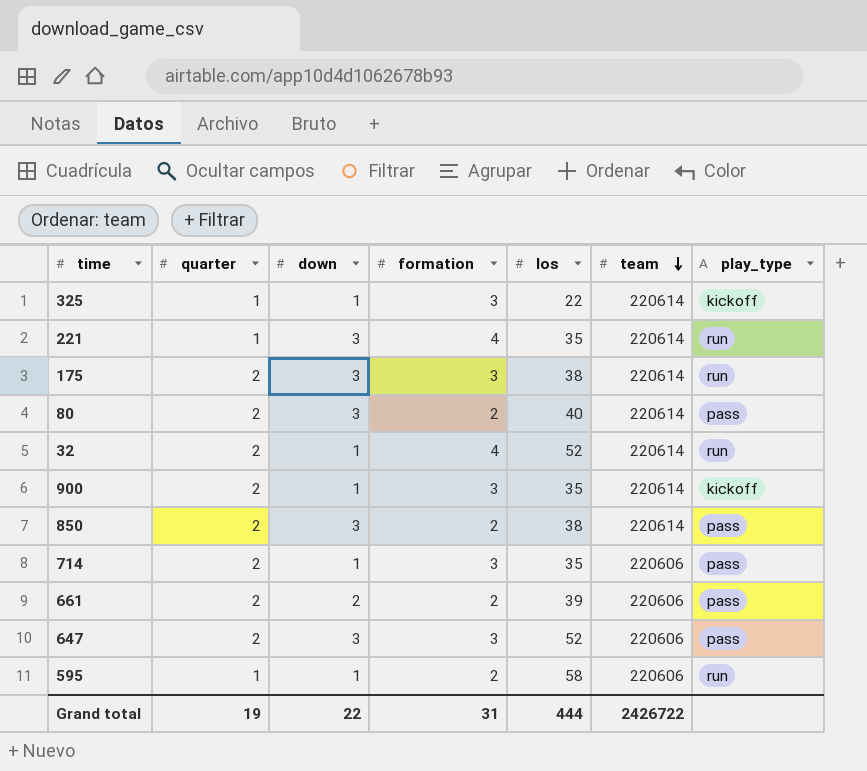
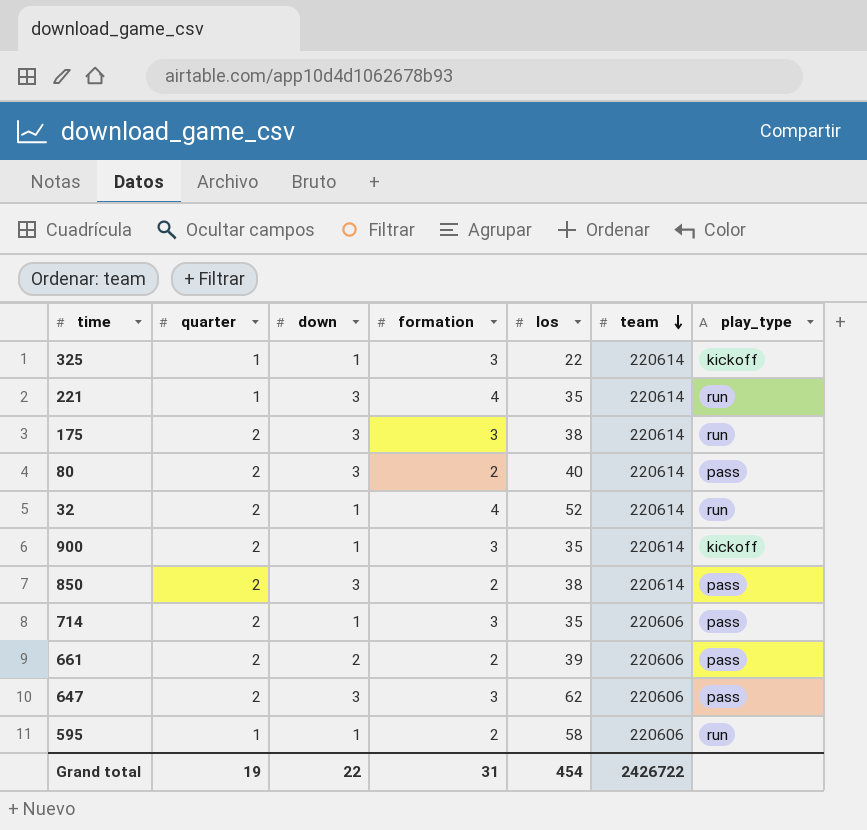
647 | los: 52 -> 62
Grand total | los: 444 -> 454

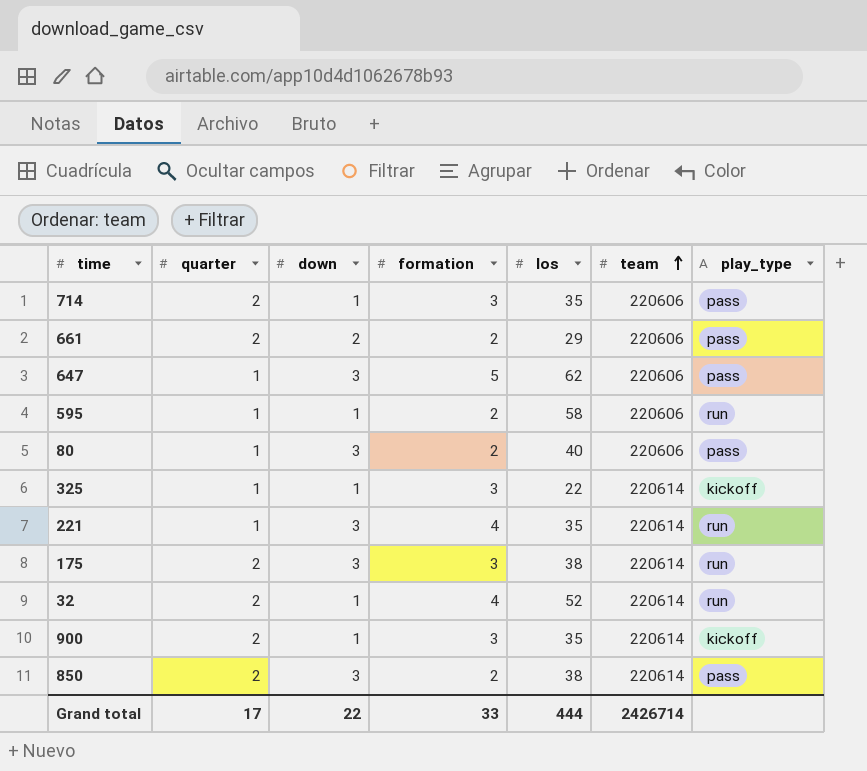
row order: team descending -> team ascending
661 | los: 39 -> 29
647 | quarter: 2 -> 1
647 | formation: 3 -> 5
80 | quarter: 2 -> 1
80 | team: 220614 -> 220606
Grand total | quarter: 19 -> 17
Grand total | formation: 31 -> 33
Grand total | los: 454 -> 444
Grand total | team: 2426722 -> 2426714

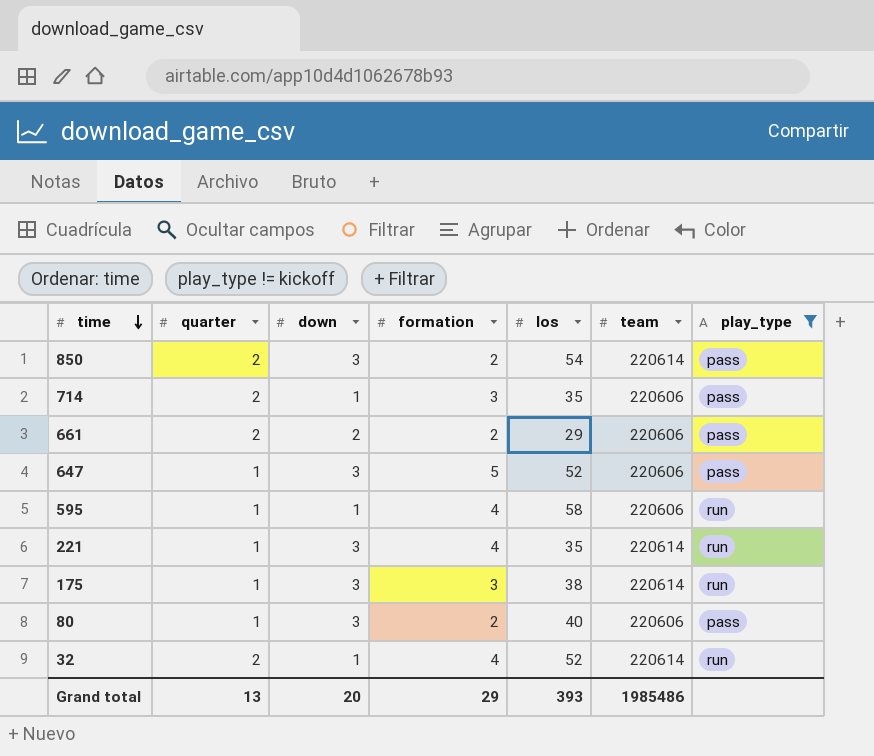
filter: none -> play_type != kickoff
row order: team ascending -> time descending
850 | los: 38 -> 54
647 | los: 62 -> 52
595 | formation: 2 -> 4
175 | quarter: 2 -> 1
Grand total | quarter: 17 -> 13
Grand total | down: 22 -> 20
Grand total | formation: 33 -> 29
Grand total | los: 444 -> 393
Grand total | team: 2426714 -> 1985486

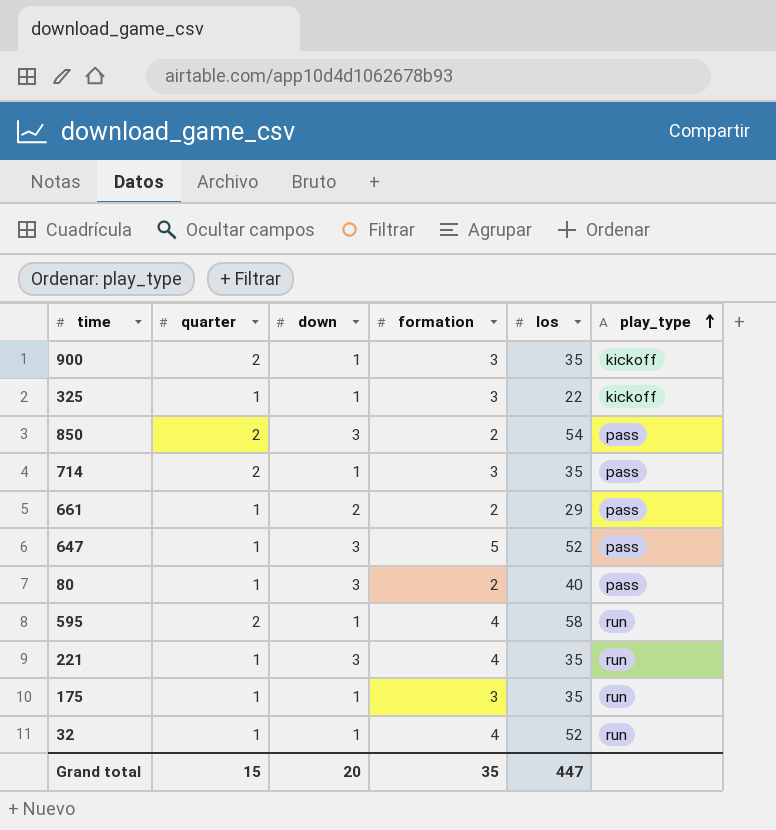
filter: play_type != kickoff -> none
row order: time descending -> play_type ascending
column team | position: 6 -> none
661 | quarter: 2 -> 1
595 | quarter: 1 -> 2
175 | down: 3 -> 1
175 | los: 38 -> 35
32 | quarter: 2 -> 1
Grand total | quarter: 13 -> 15
Grand total | formation: 29 -> 35
Grand total | los: 393 -> 447

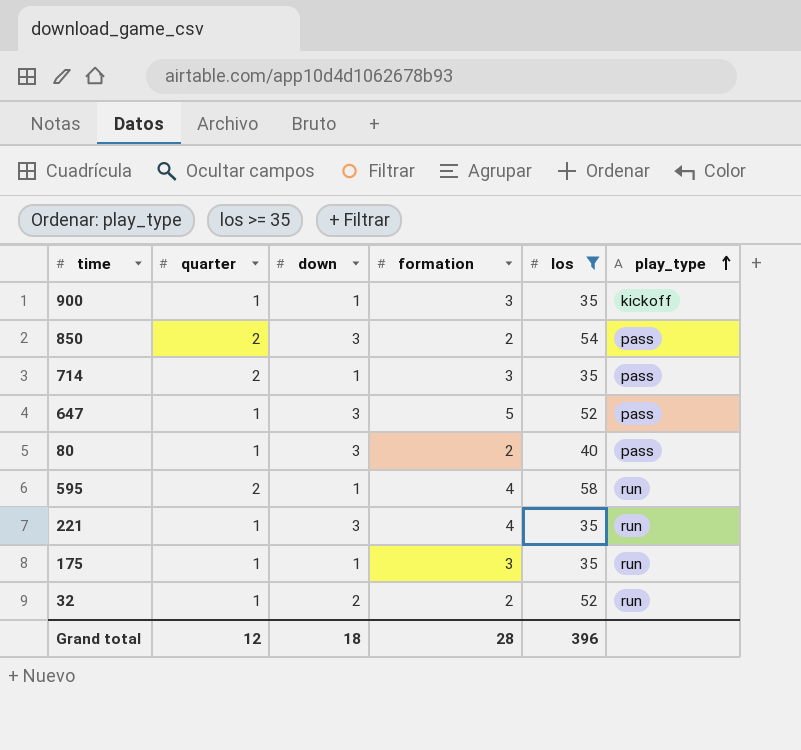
filter: none -> los >= 35
900 | quarter: 2 -> 1
32 | down: 1 -> 2
32 | formation: 4 -> 2
Grand total | quarter: 15 -> 12
Grand total | down: 20 -> 18
Grand total | formation: 35 -> 28
Grand total | los: 447 -> 396

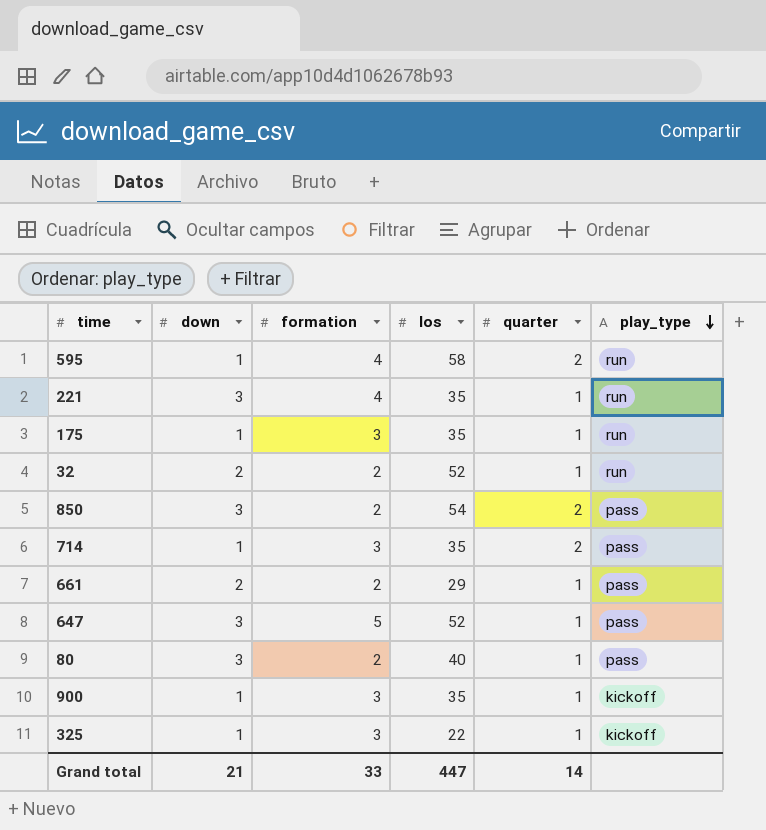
filter: los >= 35 -> none
row order: play_type ascending -> play_type descending
column quarter | position: 2 -> 5
Grand total | down: 18 -> 21
Grand total | formation: 28 -> 33
Grand total | los: 396 -> 447
Grand total | quarter: 12 -> 14

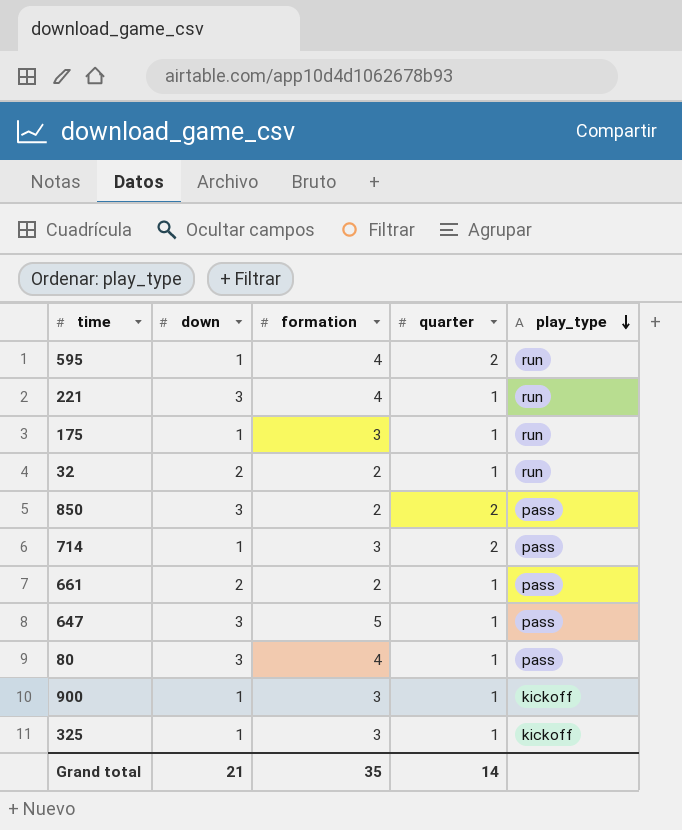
column los | position: 4 -> none
80 | formation: 2 -> 4
Grand total | formation: 33 -> 35

